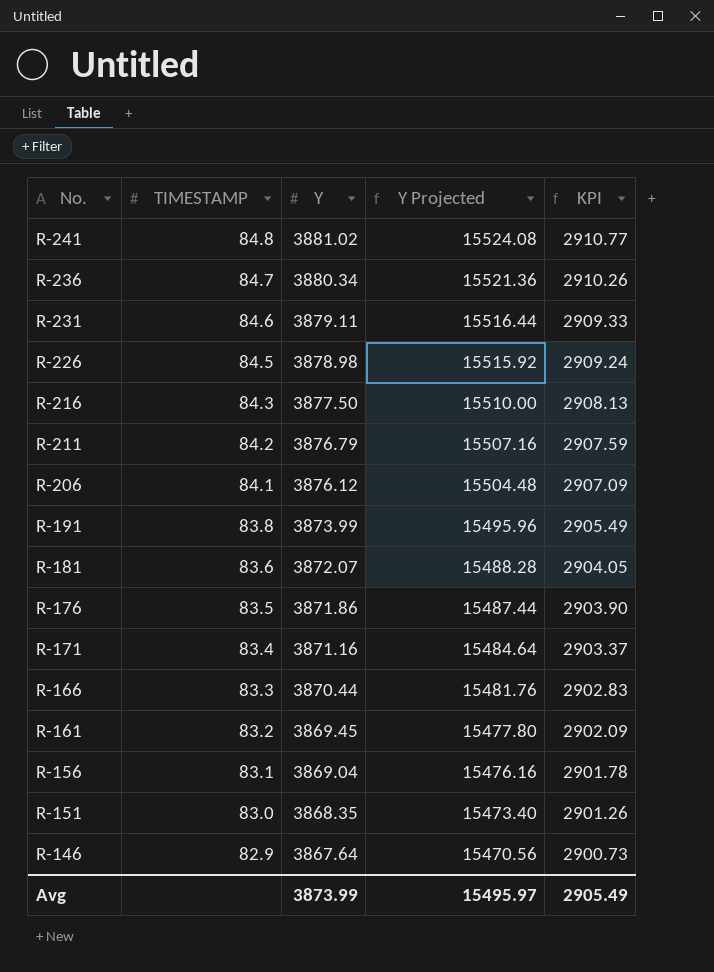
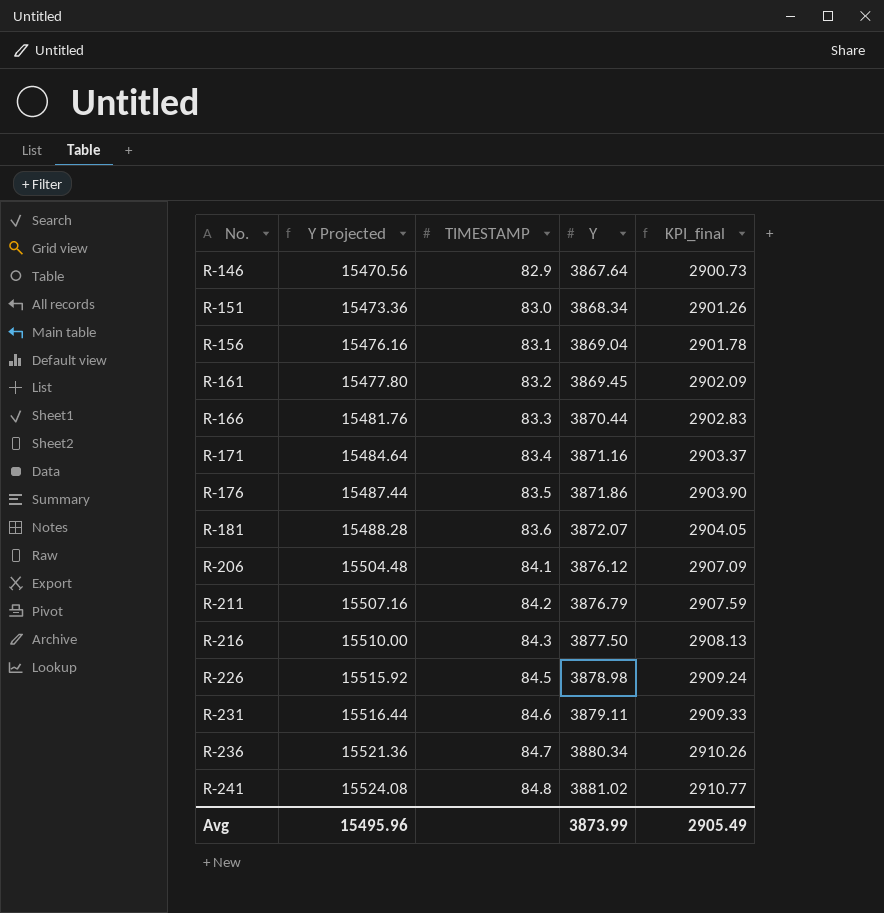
row order: No. descending -> No. ascending
column Y Projected | position: 4 -> 2
column name: KPI -> KPI_final
row R-191: 83.8 | 3873.99 | 15495.96 | 2905.49 -> none
R-151 | Y Projected: 15473.40 -> 15473.36
R-151 | Y: 3868.35 -> 3868.34
Avg | Y Projected: 15495.97 -> 15495.96

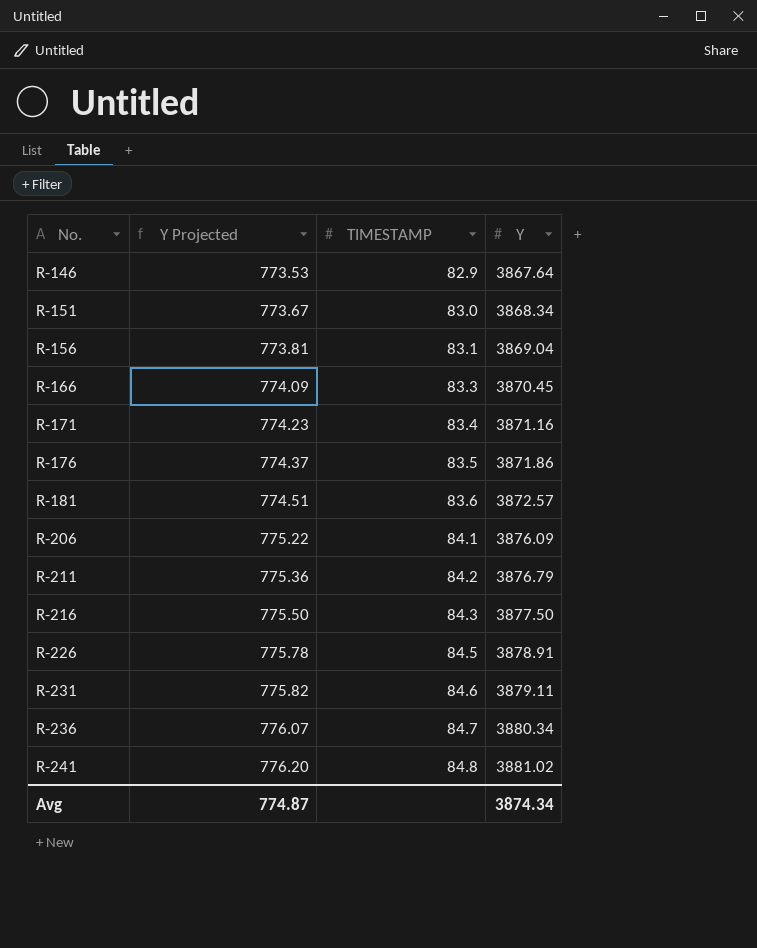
column KPI_final | formula: [Y] * 0.75 -> none
column Y Projected | formula: [Y] * 4 -> [Y] * 0.2
row R-161: 15477.80 | 83.2 | 3869.45 | 2902.09 -> none
R-166 | Y: 3870.44 -> 3870.45
R-181 | Y: 3872.07 -> 3872.57
R-206 | Y: 3876.12 -> 3876.09
R-226 | Y: 3878.98 -> 3878.91
Avg | Y Projected: 15495.96 -> 774.87
Avg | Y: 3873.99 -> 3874.34

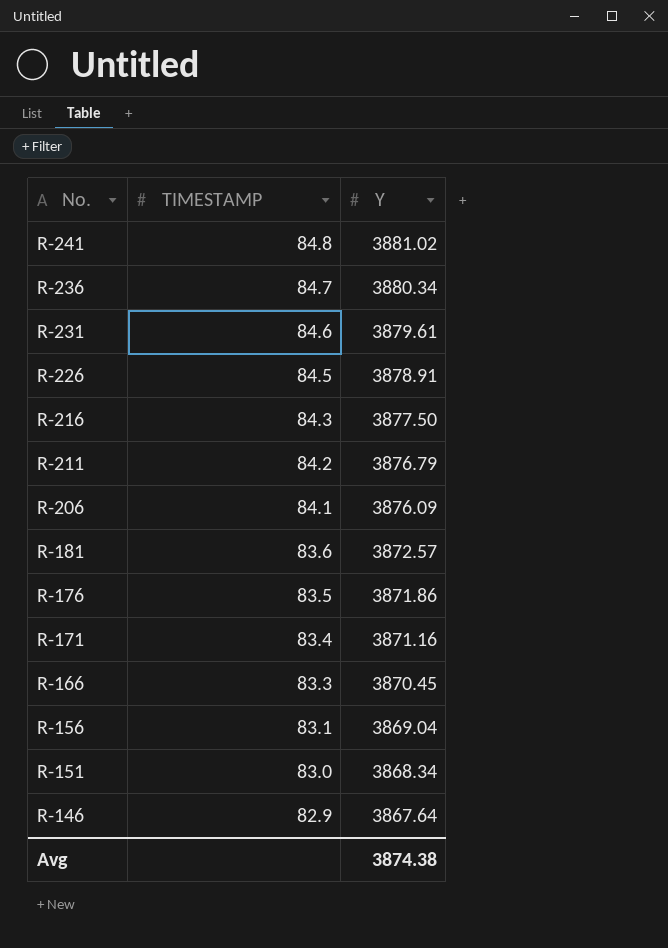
row order: No. ascending -> No. descending
column Y Projected | formula: [Y] * 0.2 -> none
R-231 | Y: 3879.11 -> 3879.61
Avg | Y: 3874.34 -> 3874.38

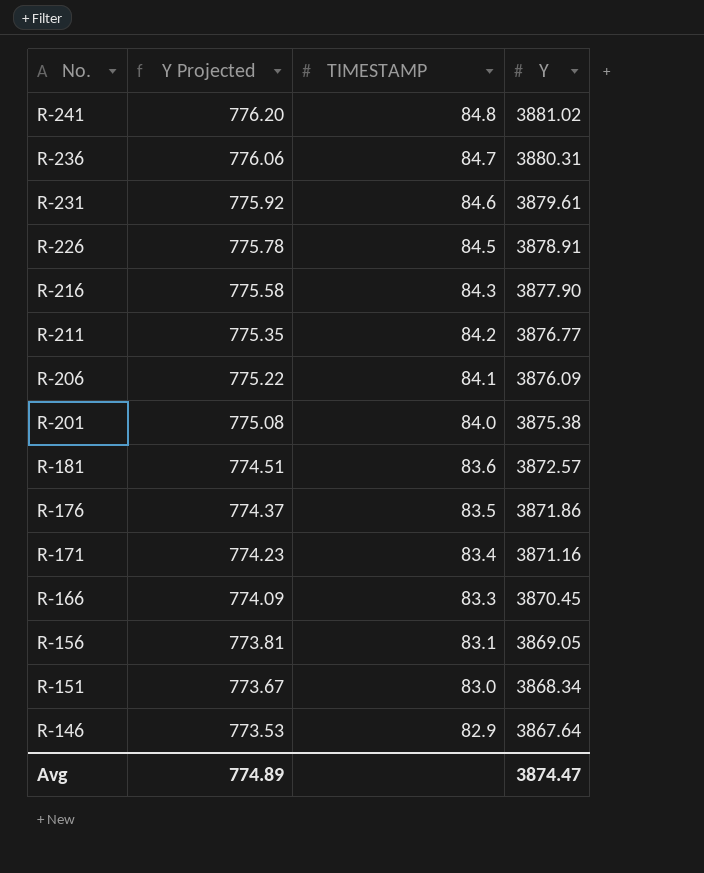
column Y Projected | formula: none -> [Y] * 0.2
R-236 | Y: 3880.34 -> 3880.31
R-216 | Y: 3877.50 -> 3877.90
R-211 | Y: 3876.79 -> 3876.77
row R-201: none -> 775.08 | 84.0 | 3875.38
R-156 | Y: 3869.04 -> 3869.05
Avg | Y: 3874.38 -> 3874.47

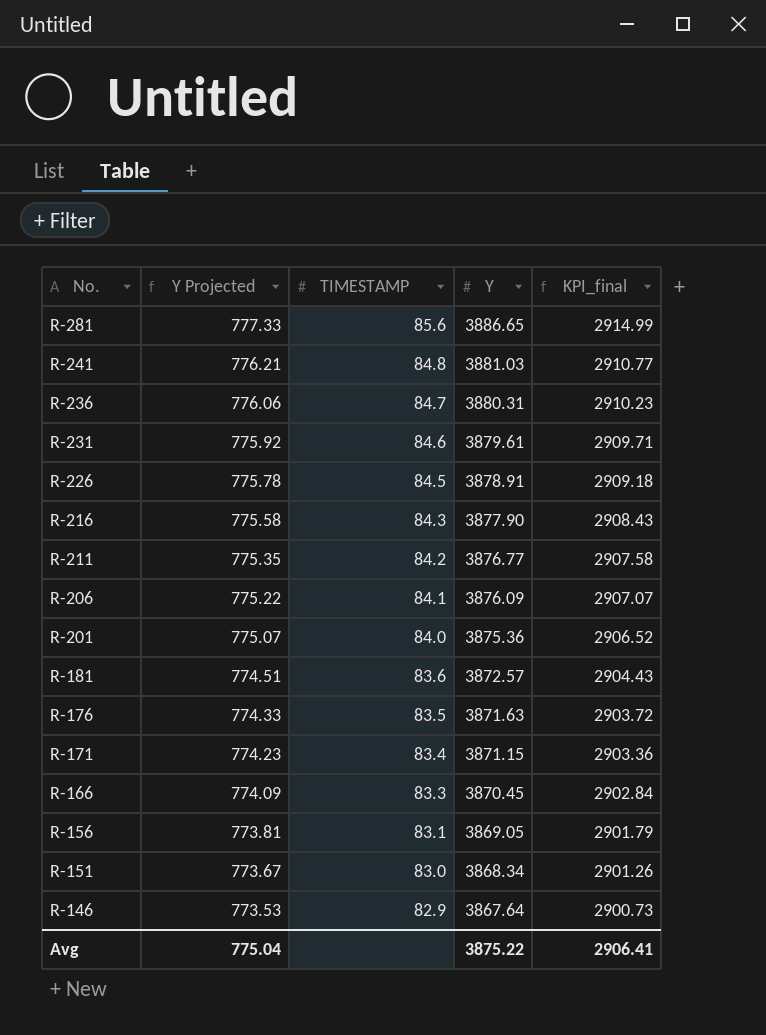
column KPI_final | formula: none -> [Y] * 0.75
row R-281: none -> 777.33 | 85.6 | 3886.65 | 2914.99
R-241 | Y Projected: 776.20 -> 776.21
R-241 | Y: 3881.02 -> 3881.03
R-201 | Y Projected: 775.08 -> 775.07
R-201 | Y: 3875.38 -> 3875.36
R-176 | Y Projected: 774.37 -> 774.33
R-176 | Y: 3871.86 -> 3871.63
R-171 | Y: 3871.16 -> 3871.15
Avg | Y Projected: 774.89 -> 775.04
Avg | Y: 3874.47 -> 3875.22

